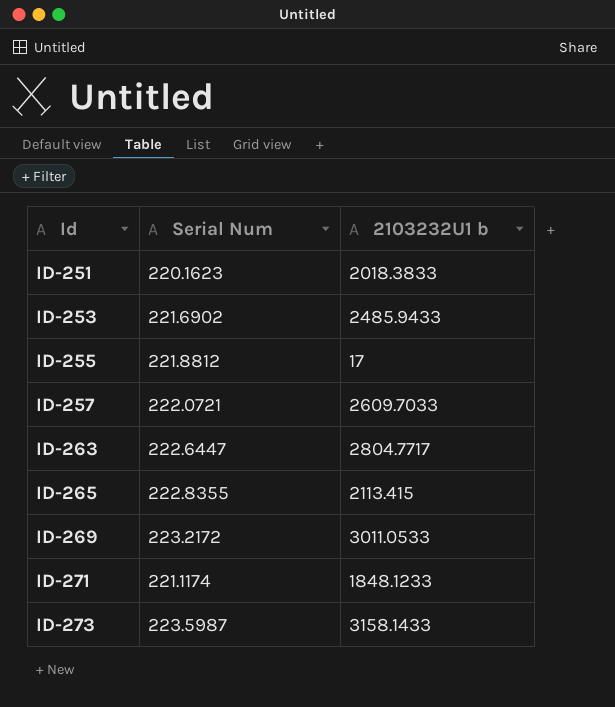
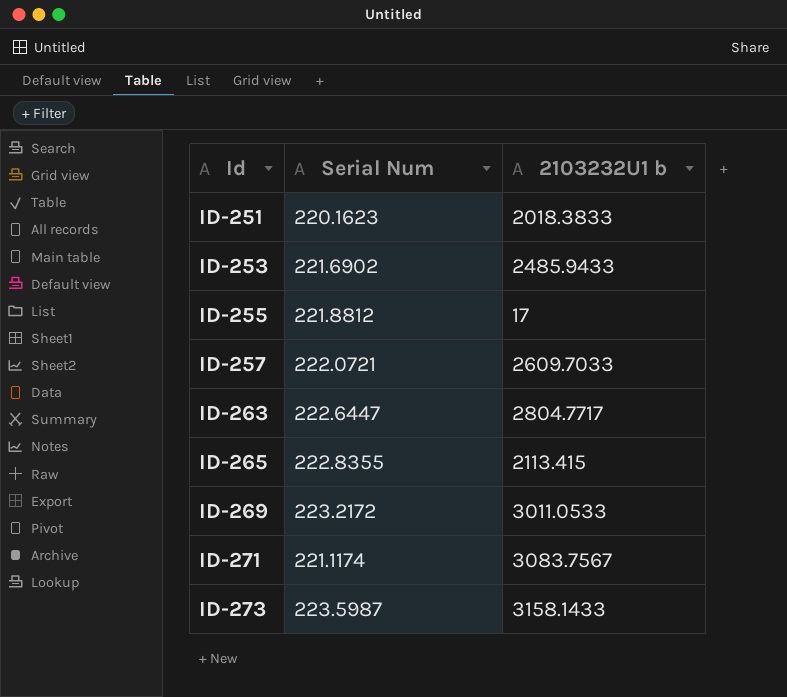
ID-271 | 2103232U1 b: 1848.1233 -> 3083.7567

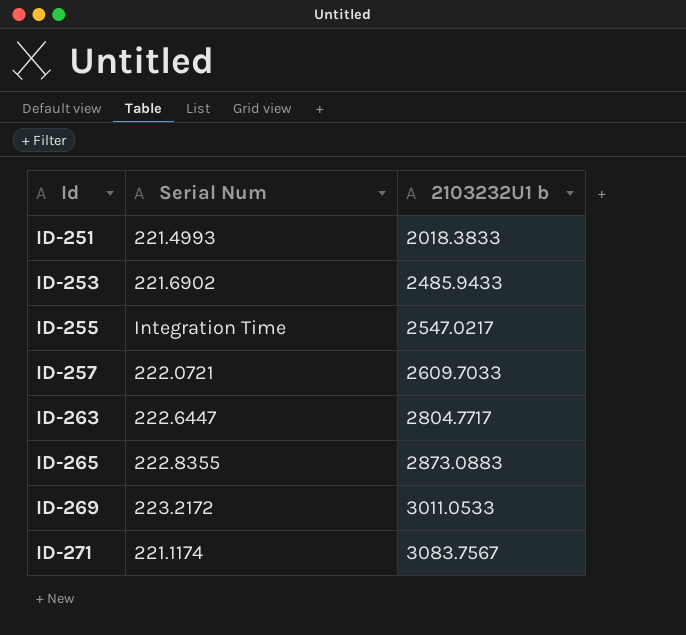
row ID-273: 223.5987 | 3158.1433 -> none
ID-251 | Serial Num: 220.1623 -> 221.4993
ID-255 | Serial Num: 221.8812 -> Integration Time
ID-255 | 2103232U1 b: 17 -> 2547.0217
ID-265 | 2103232U1 b: 2113.415 -> 2873.0883

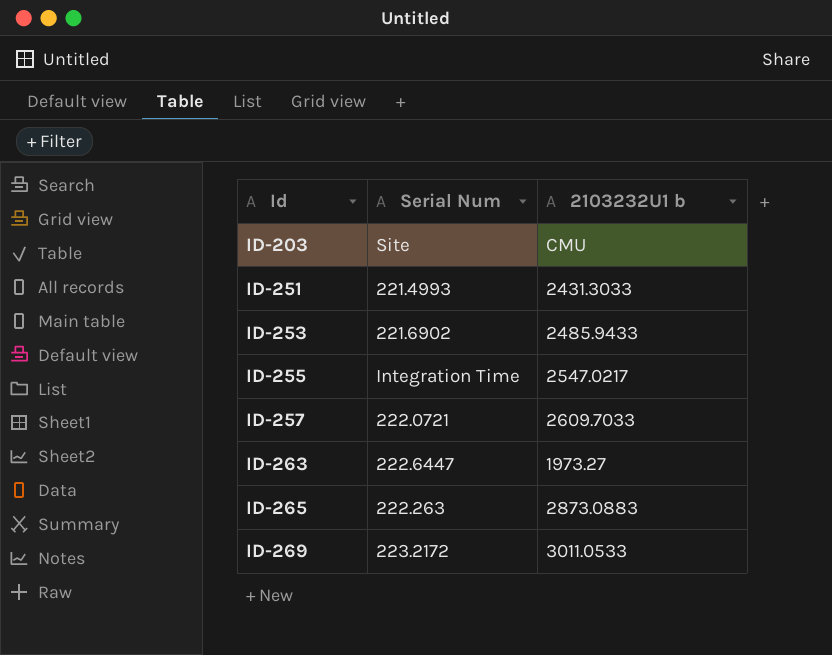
row ID-271: 221.1174 | 3083.7567 -> none
row ID-203: none -> Site | CMU
ID-251 | 2103232U1 b: 2018.3833 -> 2431.3033
ID-263 | 2103232U1 b: 2804.7717 -> 1973.27
ID-265 | Serial Num: 222.8355 -> 222.263

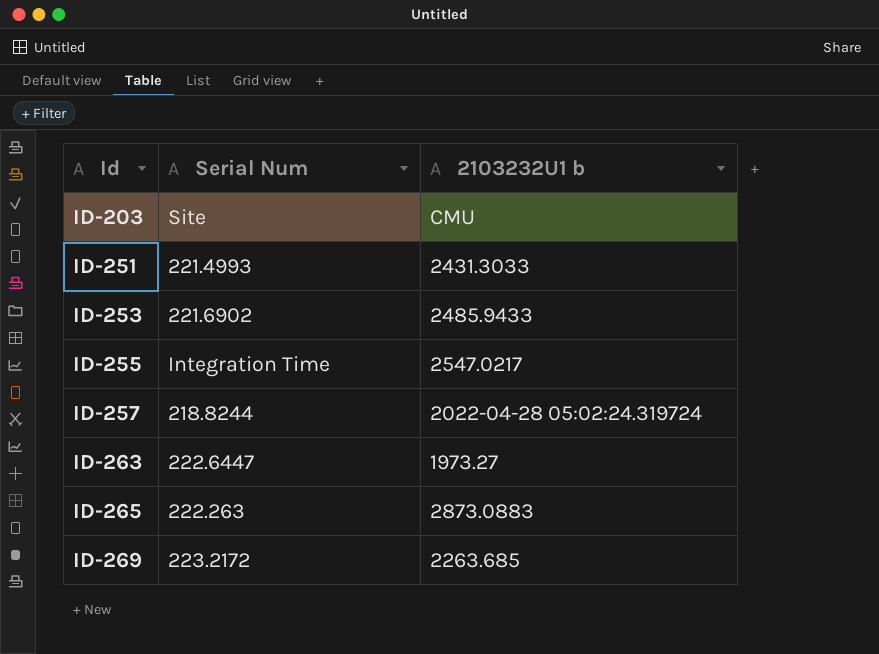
ID-257 | Serial Num: 222.0721 -> 218.8244
ID-257 | 2103232U1 b: 2609.7033 -> 2022-04-28 05:02:24.319724
ID-269 | 2103232U1 b: 3011.0533 -> 2263.685

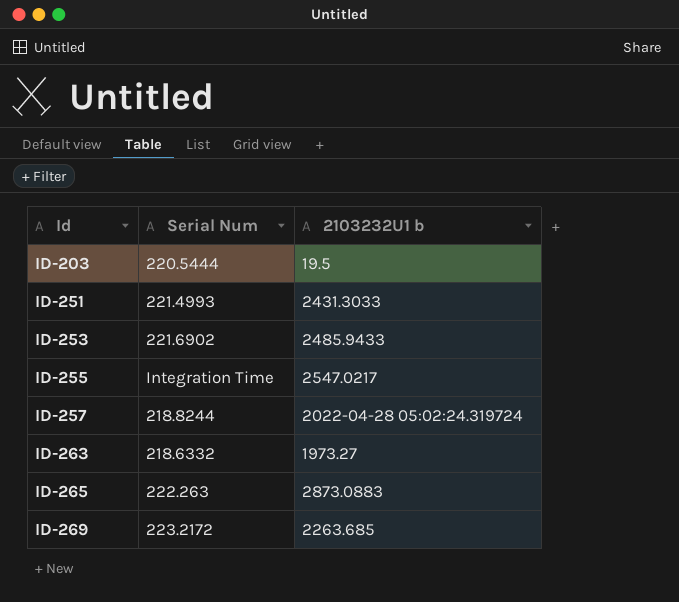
ID-203 | Serial Num: Site -> 220.5444
ID-203 | 2103232U1 b: CMU -> 19.5
ID-263 | Serial Num: 222.6447 -> 218.6332

